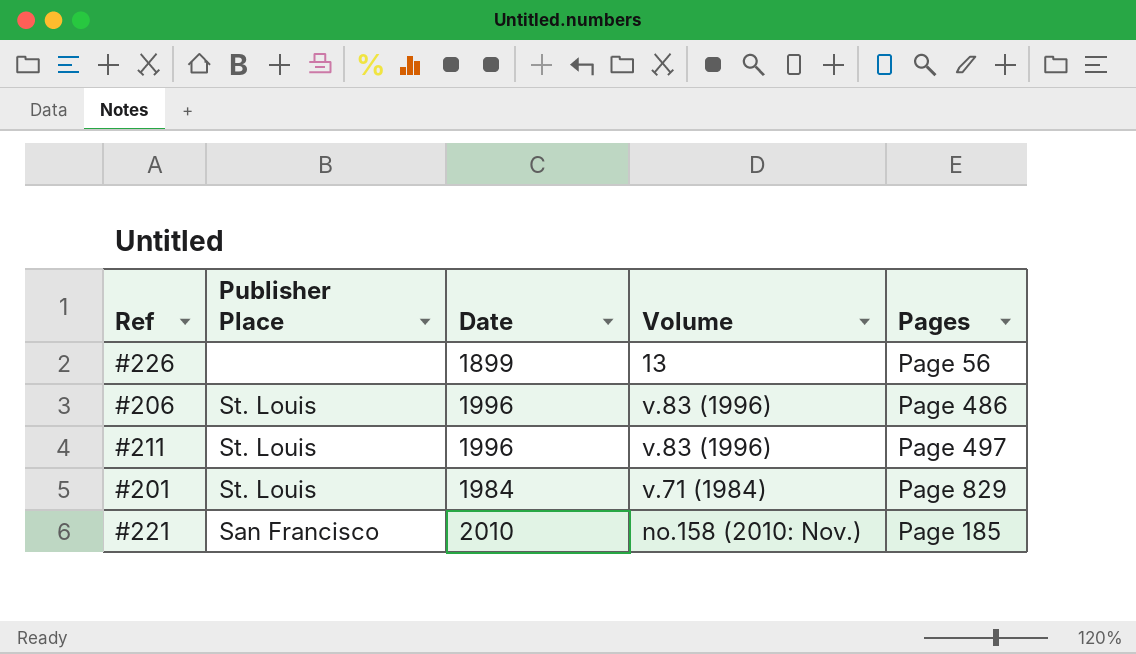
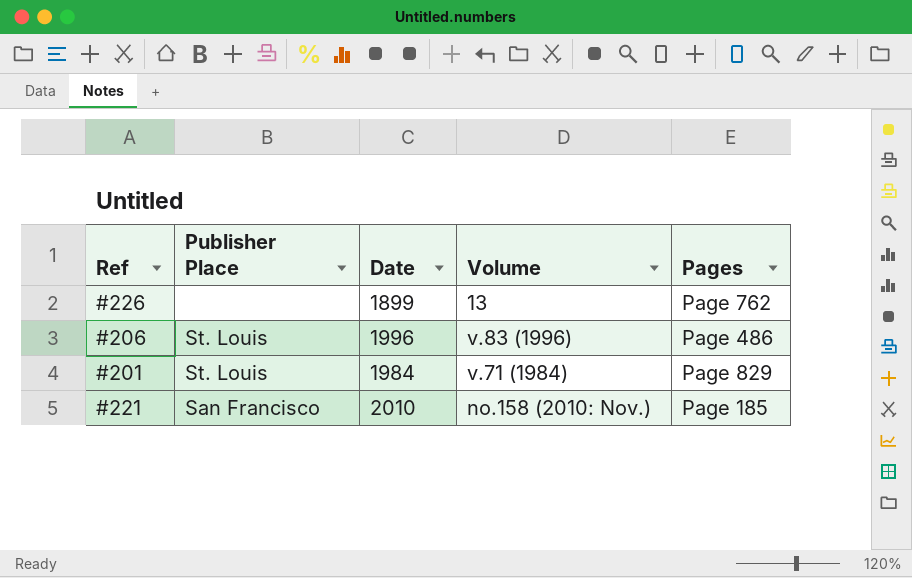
row #211: St. Louis | 1996 | v.83 (1996) | Page 497 -> none
#226 | Pages: Page 56 -> Page 762

